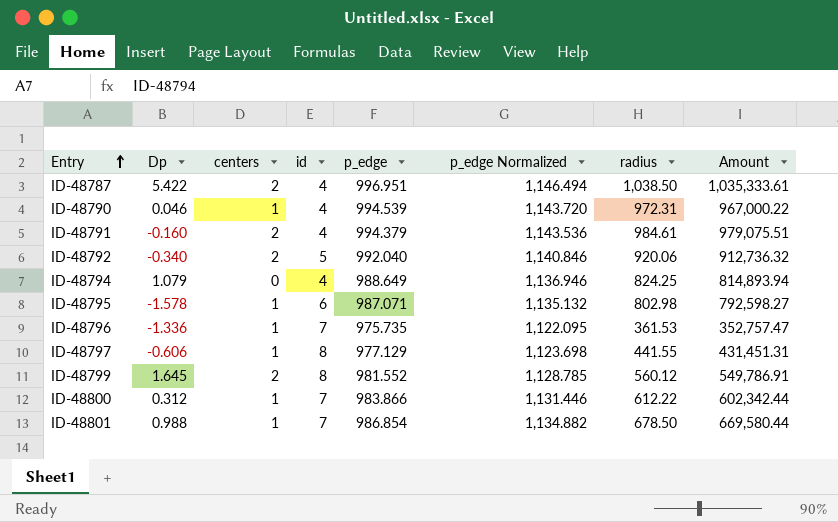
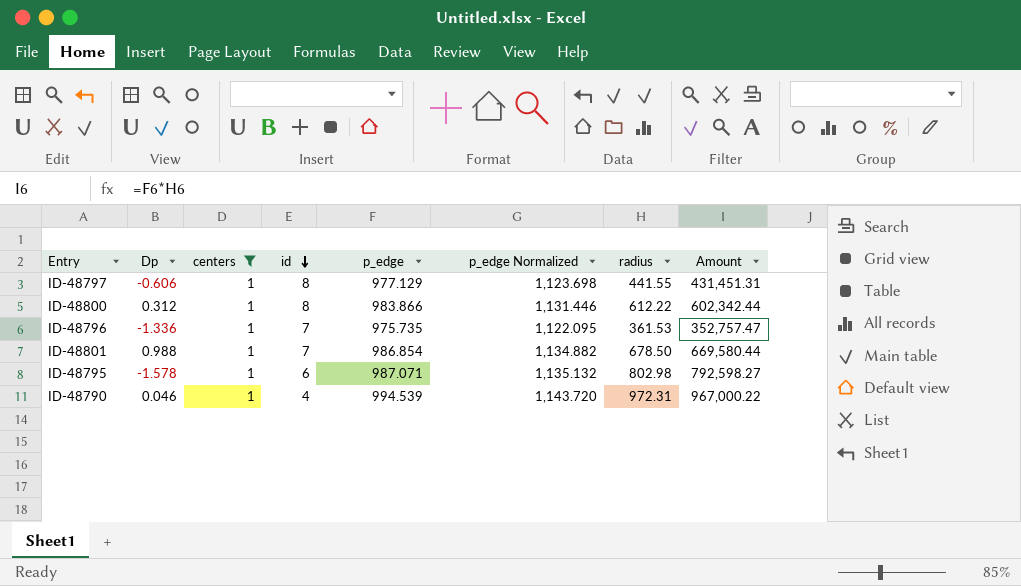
filter: none -> centers = 1
row order: Entry ascending -> id descending
ID-48800 | id: 7 -> 8

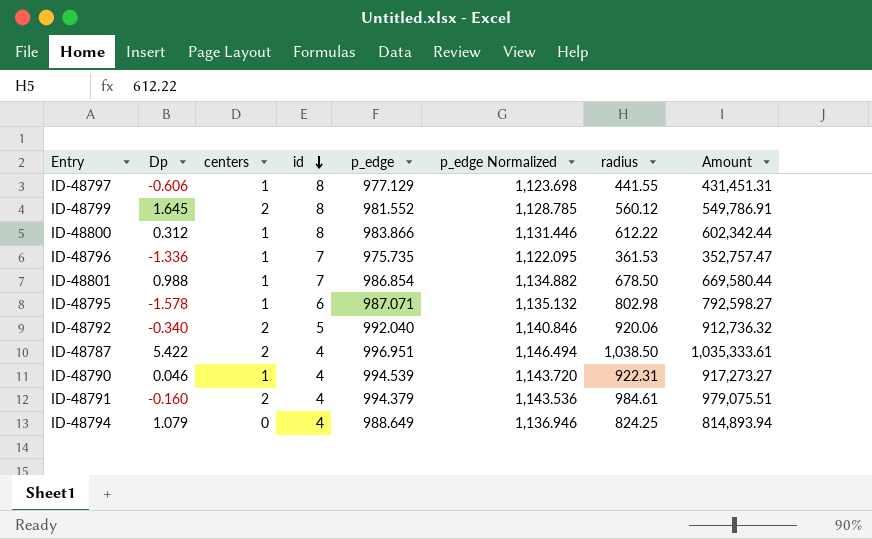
filter: centers = 1 -> none
ID-48790 | radius: 972.31 -> 922.31
ID-48790 | Amount: 967,000.22 -> 917,273.27

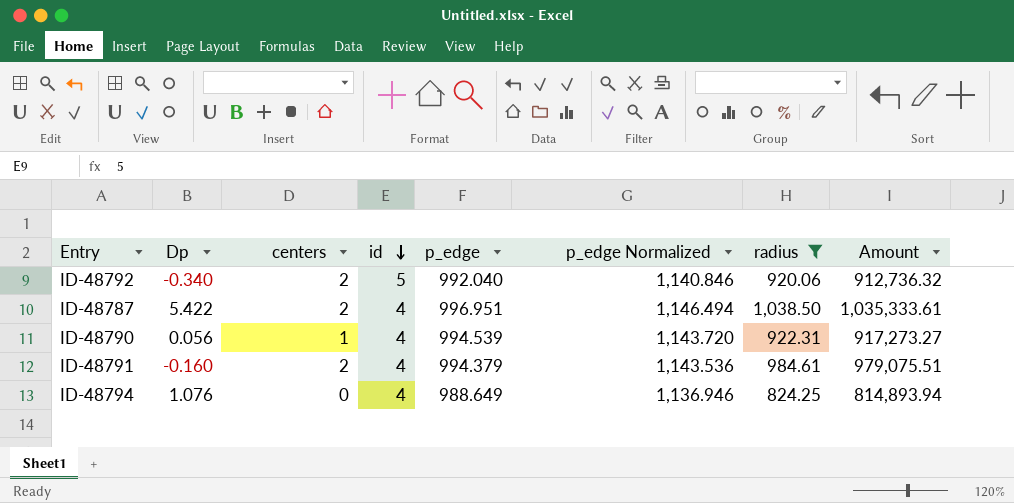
filter: none -> radius >= 824.25
ID-48790 | Dp: 0.046 -> 0.056
ID-48794 | Dp: 1.079 -> 1.076

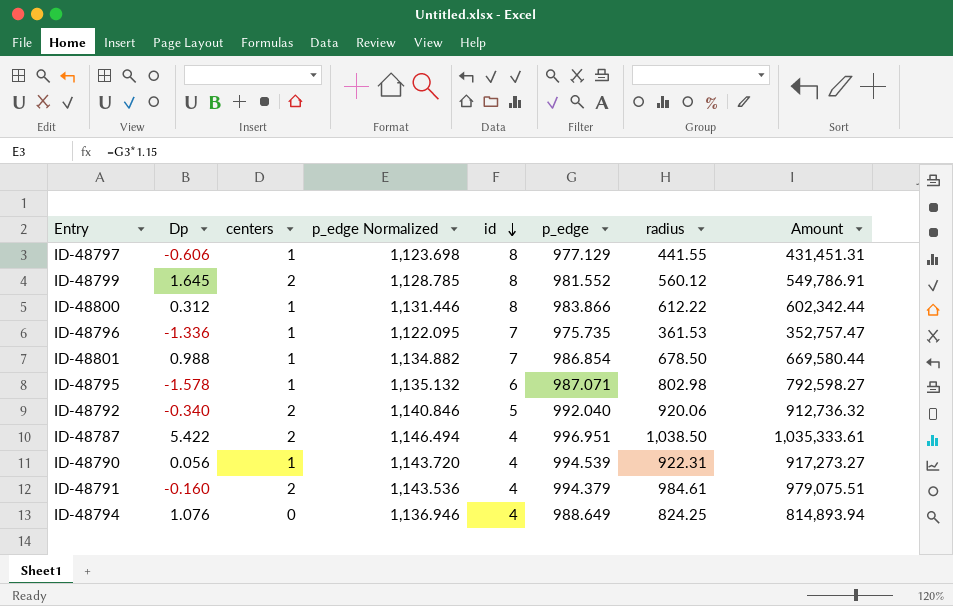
filter: radius >= 824.25 -> none
column p_edge Normalized | position: 6 -> 4

